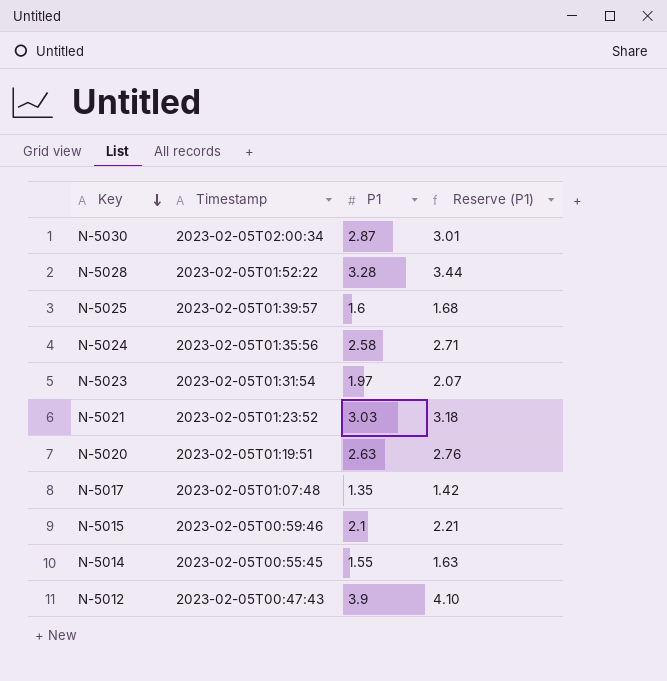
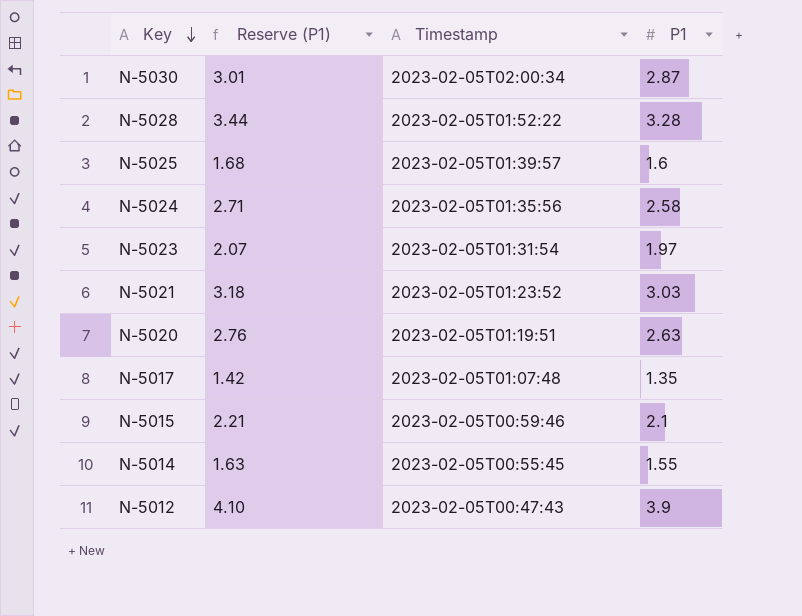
column Reserve (P1) | position: 4 -> 2

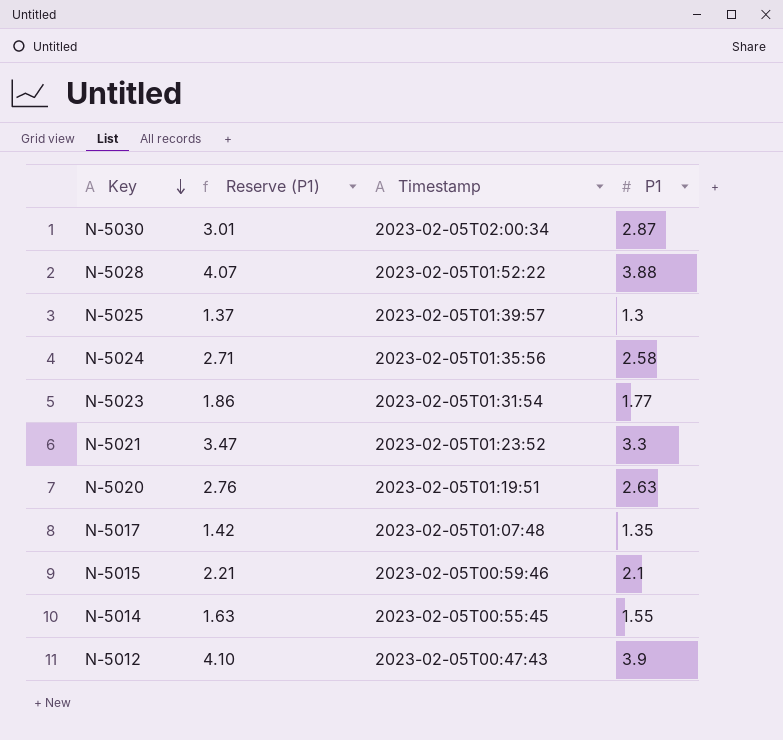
N-5028 | Reserve (P1): 3.44 -> 4.07
N-5028 | P1: 3.28 -> 3.88
N-5025 | Reserve (P1): 1.68 -> 1.37
N-5025 | P1: 1.6 -> 1.3
N-5023 | Reserve (P1): 2.07 -> 1.86
N-5023 | P1: 1.97 -> 1.77
N-5021 | Reserve (P1): 3.18 -> 3.47
N-5021 | P1: 3.03 -> 3.3

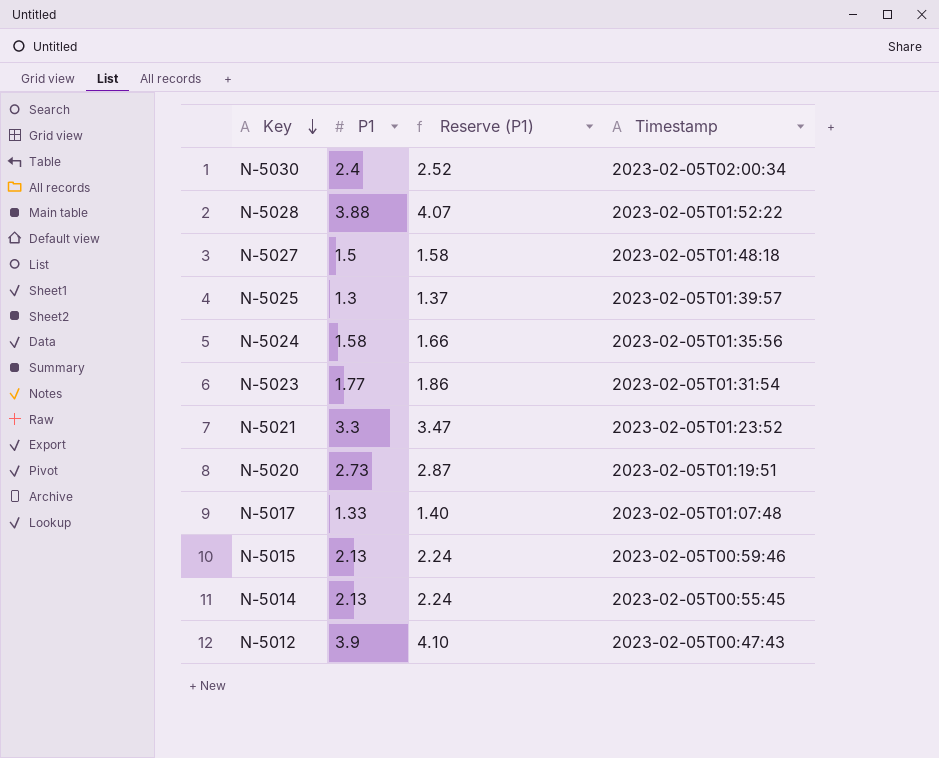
column P1 | position: 4 -> 2
N-5030 | P1: 2.87 -> 2.4
N-5030 | Reserve (P1): 3.01 -> 2.52
row N-5027: none -> 1.5 | 1.58 | 2023-02-05T01:48:18
N-5024 | P1: 2.58 -> 1.58
N-5024 | Reserve (P1): 2.71 -> 1.66
N-5020 | P1: 2.63 -> 2.73
N-5020 | Reserve (P1): 2.76 -> 2.87
N-5017 | P1: 1.35 -> 1.33
N-5017 | Reserve (P1): 1.42 -> 1.40
N-5015 | P1: 2.1 -> 2.13
N-5015 | Reserve (P1): 2.21 -> 2.24
N-5014 | P1: 1.55 -> 2.13
N-5014 | Reserve (P1): 1.63 -> 2.24

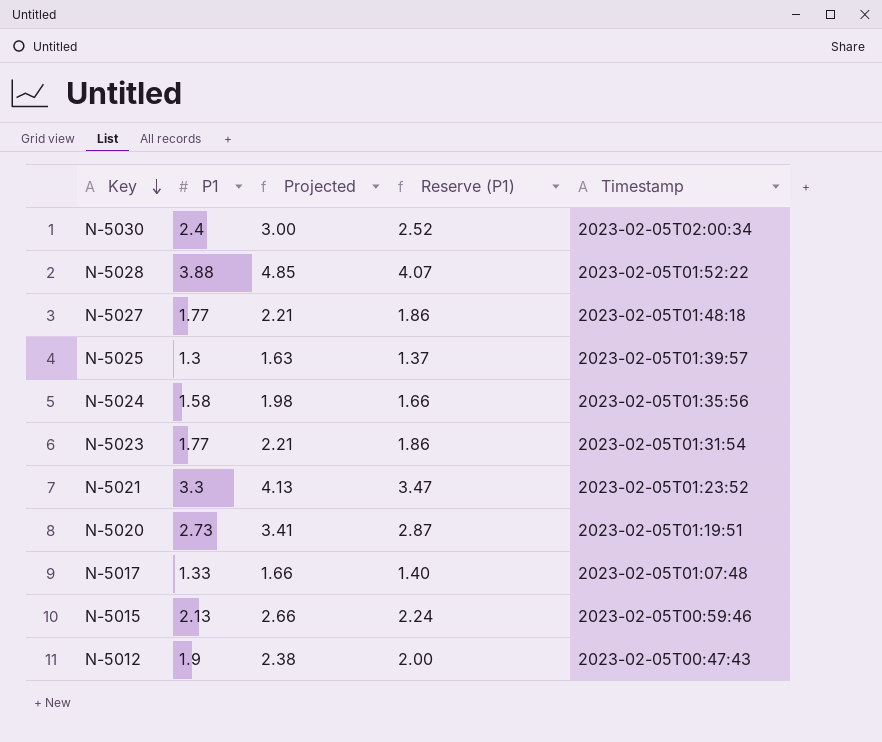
column Projected | formula: none -> [P1] * 1.25
row N-5014: 2.13 | 2.24 | 2023-02-05T00:55:45 -> none
N-5027 | P1: 1.5 -> 1.77
N-5027 | Reserve (P1): 1.58 -> 1.86
N-5012 | P1: 3.9 -> 1.9
N-5012 | Reserve (P1): 4.10 -> 2.00

